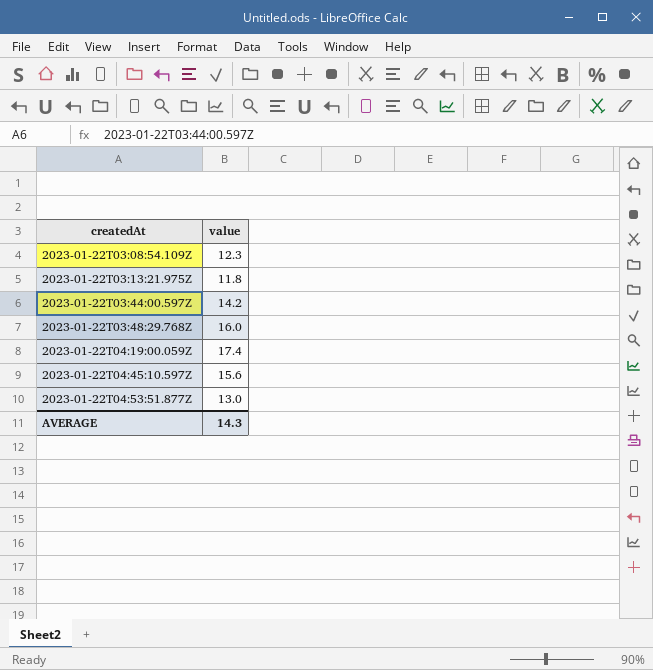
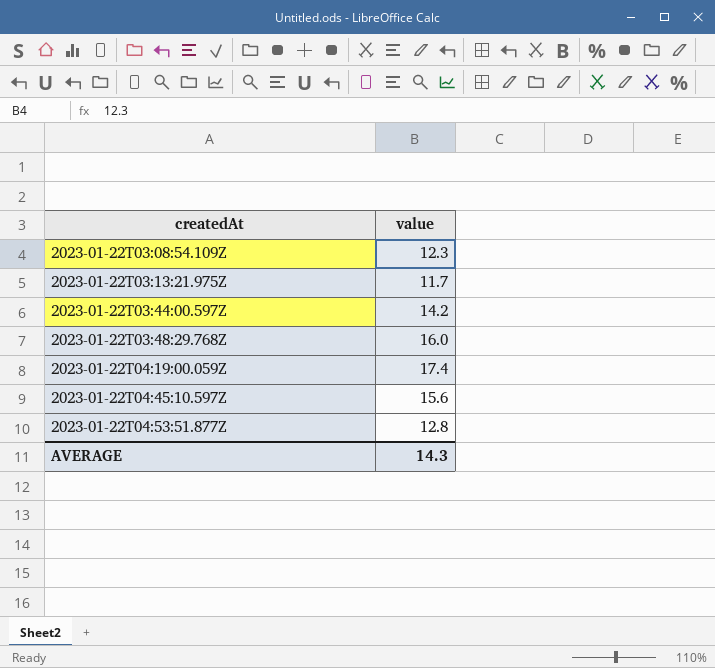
2023-01-22T03:13:21.975Z | value: 11.8 -> 11.7
2023-01-22T04:53:51.877Z | value: 13.0 -> 12.8

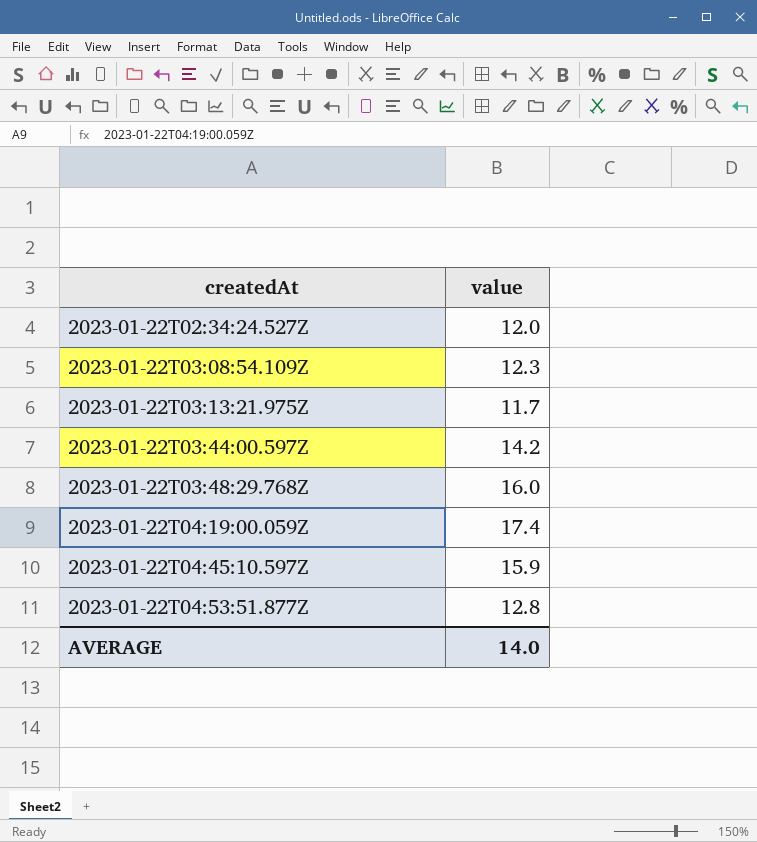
row 2023-01-22T02:34:24.527Z: none -> 12.0
2023-01-22T04:45:10.597Z | value: 15.6 -> 15.9
AVERAGE | value: 14.3 -> 14.0

